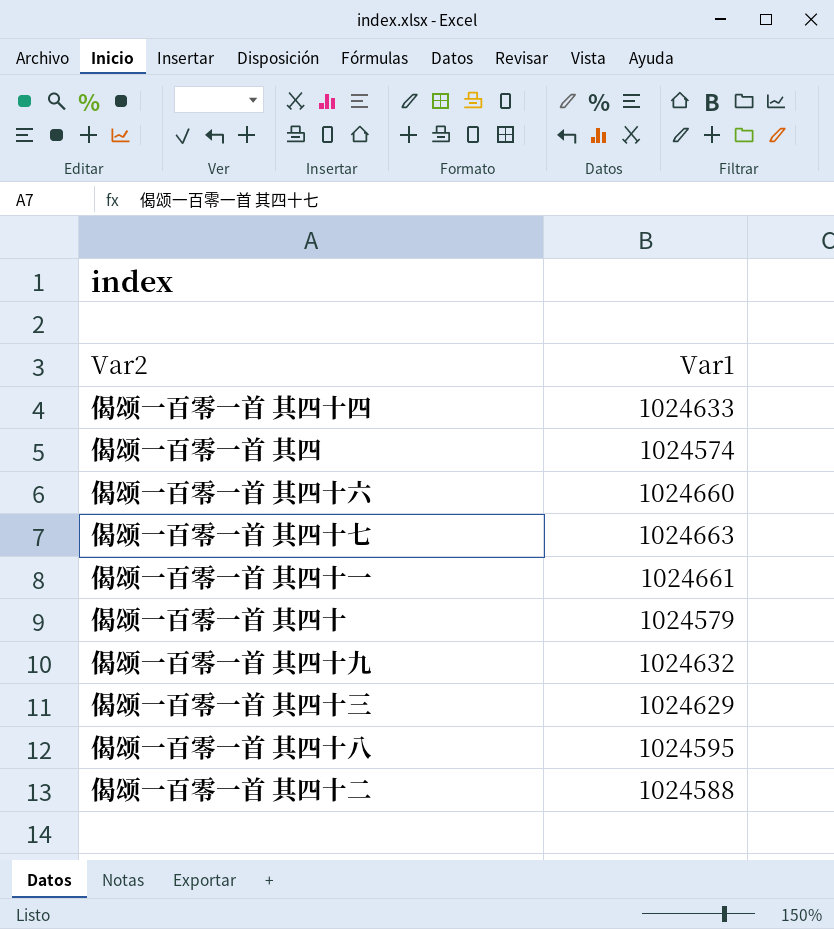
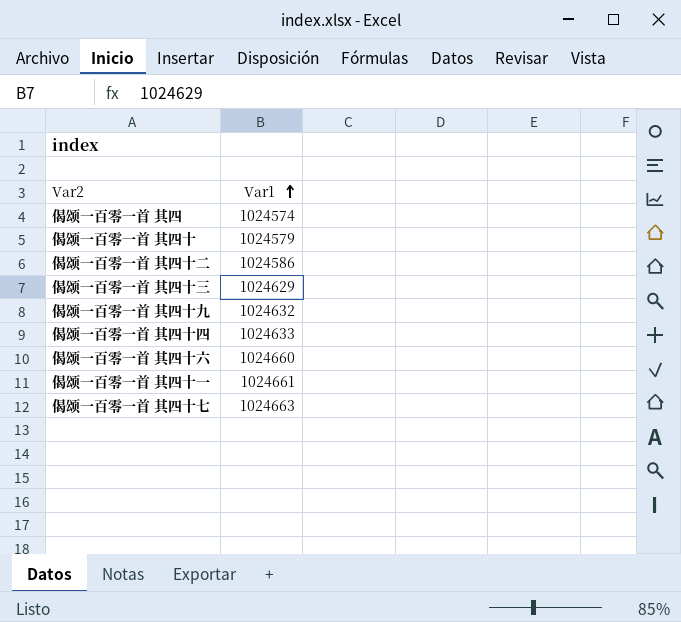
row order: none -> Var1 ascending
row 偈颂一百零一首 其四十八: 1024595 -> none
偈颂一百零一首 其四十二 | Var1: 1024588 -> 1024586

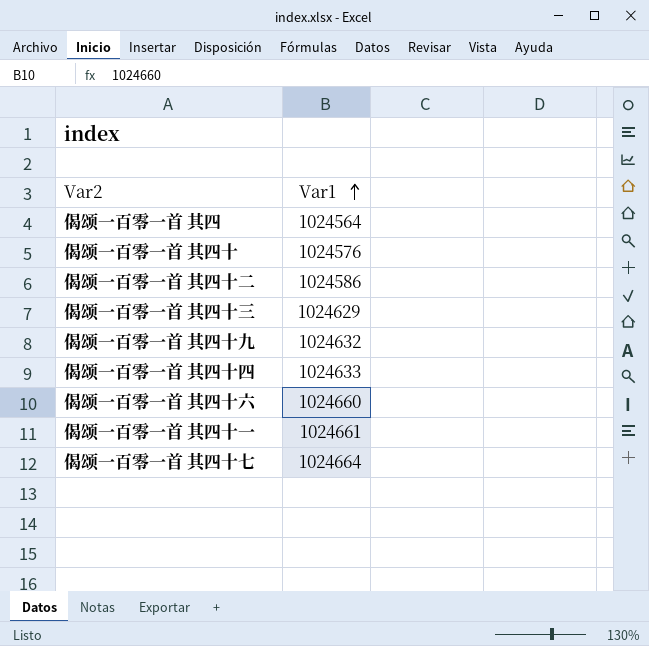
偈颂一百零一首 其四 | Var1: 1024574 -> 1024564
偈颂一百零一首 其四十 | Var1: 1024579 -> 1024576
偈颂一百零一首 其四十七 | Var1: 1024663 -> 1024664

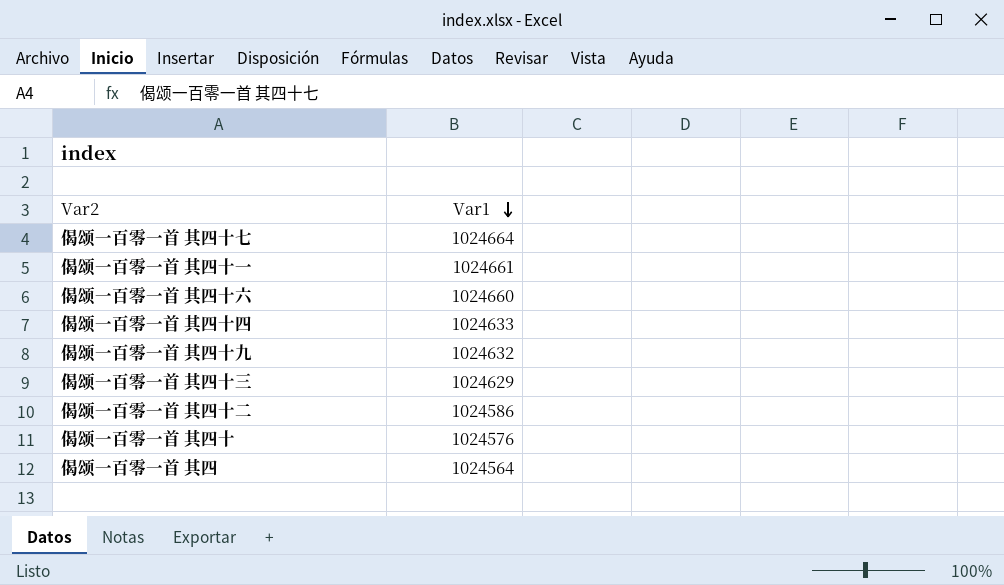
row order: Var1 ascending -> Var1 descending

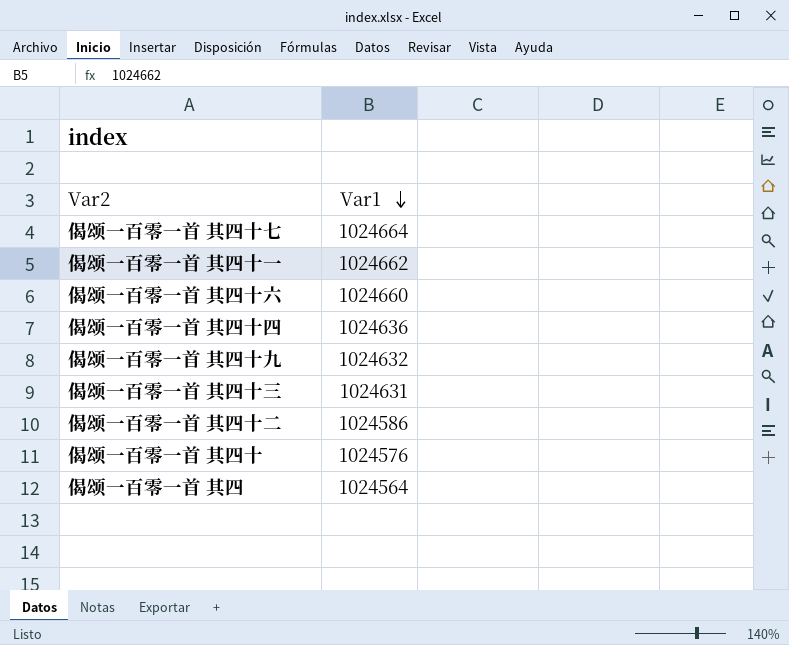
偈颂一百零一首 其四十一 | Var1: 1024661 -> 1024662
偈颂一百零一首 其四十四 | Var1: 1024633 -> 1024636
偈颂一百零一首 其四十三 | Var1: 1024629 -> 1024631

